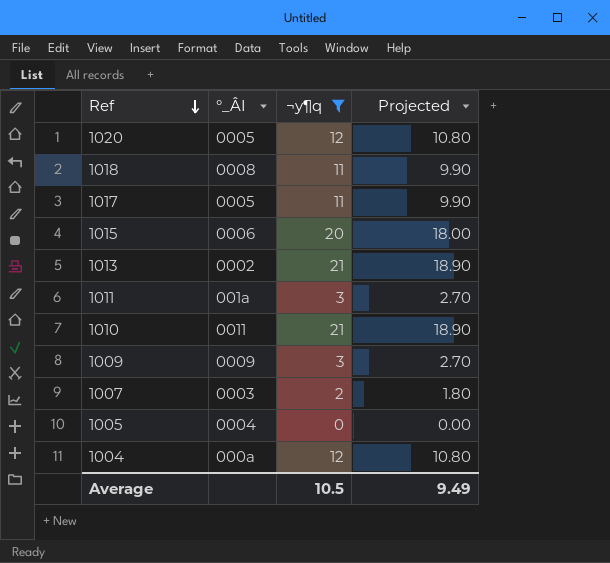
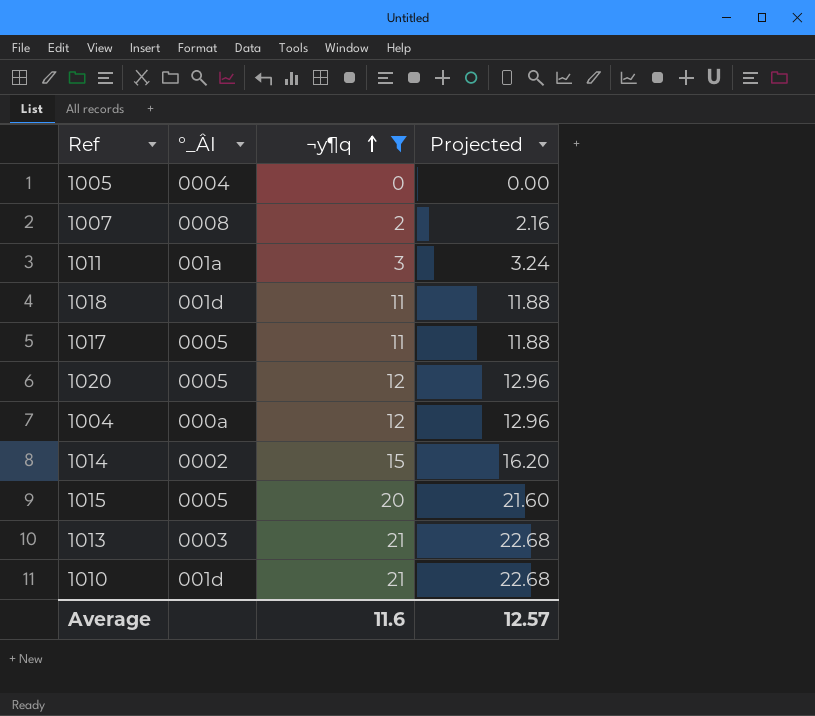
row order: Ref descending -> ¬y¶q ascending
column Projected | formula: [¬y¶q] * 0.9 -> [¬y¶q] * 1.08
row 1009: 0009 | 3 | 2.70 -> none
1007 | °_ÂI: 0003 -> 0008
1018 | °_ÂI: 0008 -> 001d
row 1014: none -> 0002 | 15 | 16.20
1015 | °_ÂI: 0006 -> 0005
1013 | °_ÂI: 0002 -> 0003
1010 | °_ÂI: 0011 -> 001d
Average | ¬y¶q: 10.5 -> 11.6
Average | Projected: 9.49 -> 12.57

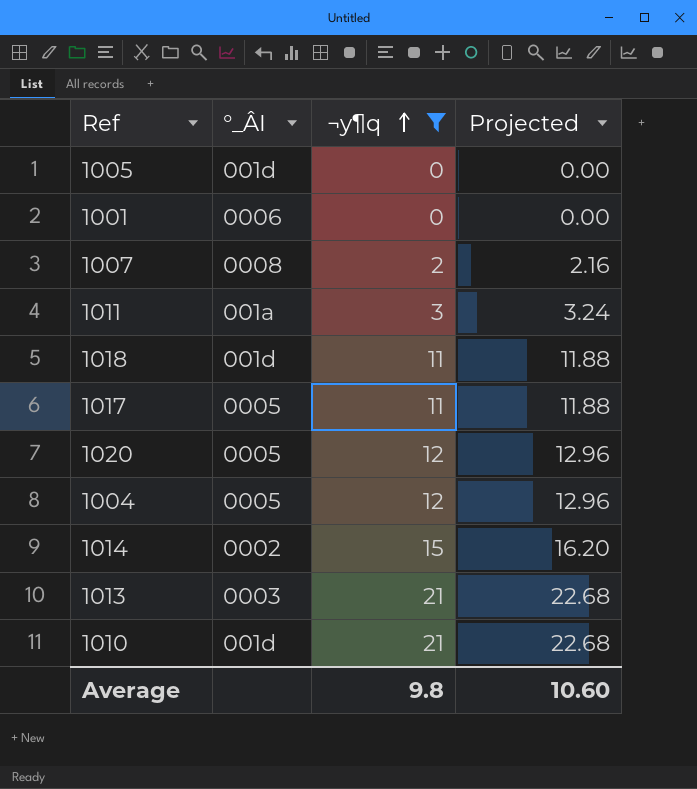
row 1015: 0005 | 20 | 21.60 -> none
1005 | °_ÂI: 0004 -> 001d
row 1001: none -> 0006 | 0 | 0.00
1004 | °_ÂI: 000a -> 0005
Average | ¬y¶q: 11.6 -> 9.8
Average | Projected: 12.57 -> 10.60

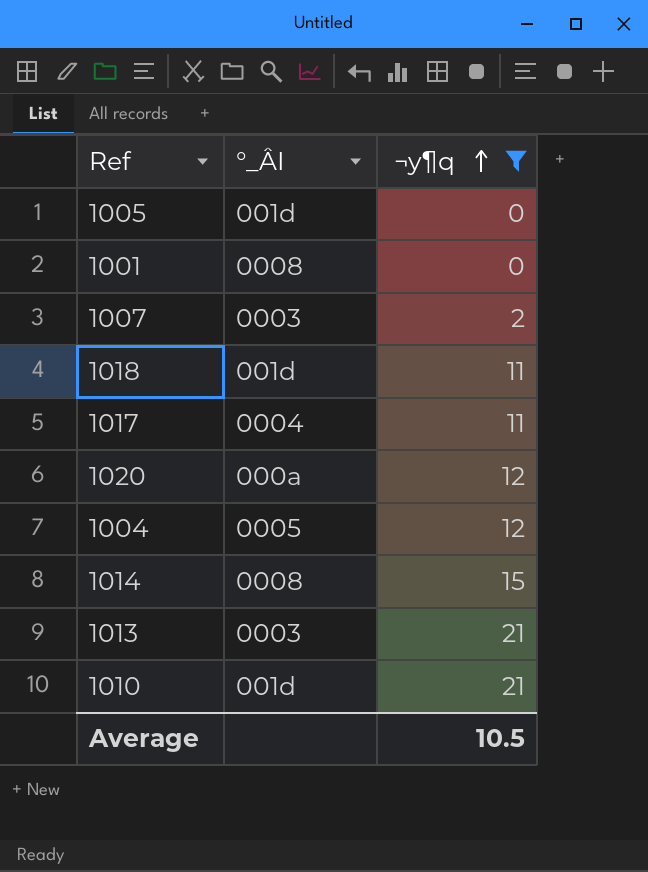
column Projected | formula: [¬y¶q] * 1.08 -> none
row 1011: 001a | 3 | 3.24 -> none
1001 | °_ÂI: 0006 -> 0008
1007 | °_ÂI: 0008 -> 0003
1017 | °_ÂI: 0005 -> 0004
1020 | °_ÂI: 0005 -> 000a
1014 | °_ÂI: 0002 -> 0008
Average | ¬y¶q: 9.8 -> 10.5

